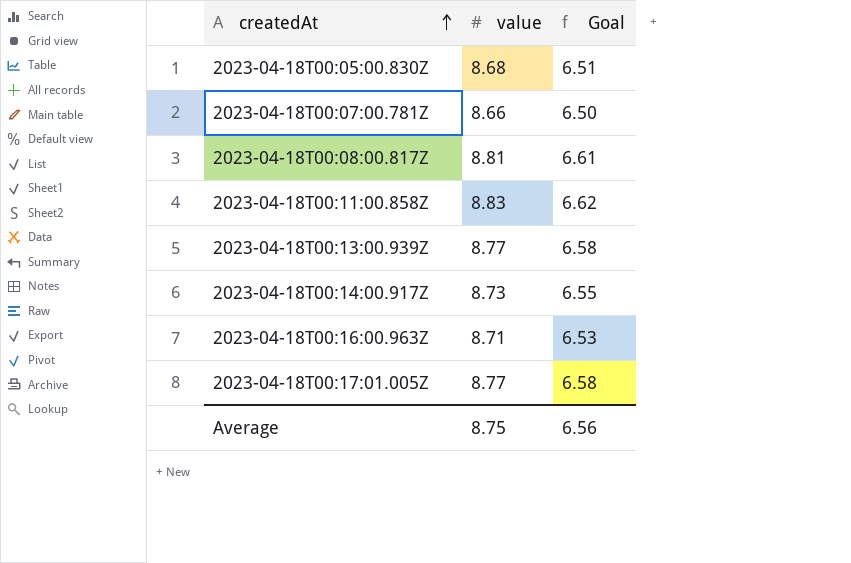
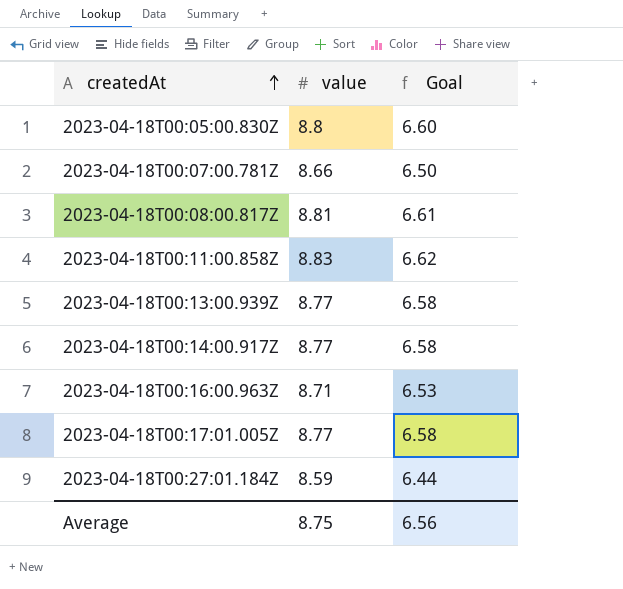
2023-04-18T00:05:00.830Z | value: 8.68 -> 8.8
2023-04-18T00:05:00.830Z | Goal: 6.51 -> 6.60
2023-04-18T00:14:00.917Z | value: 8.73 -> 8.77
2023-04-18T00:14:00.917Z | Goal: 6.55 -> 6.58
row 2023-04-18T00:27:01.184Z: none -> 8.59 | 6.44

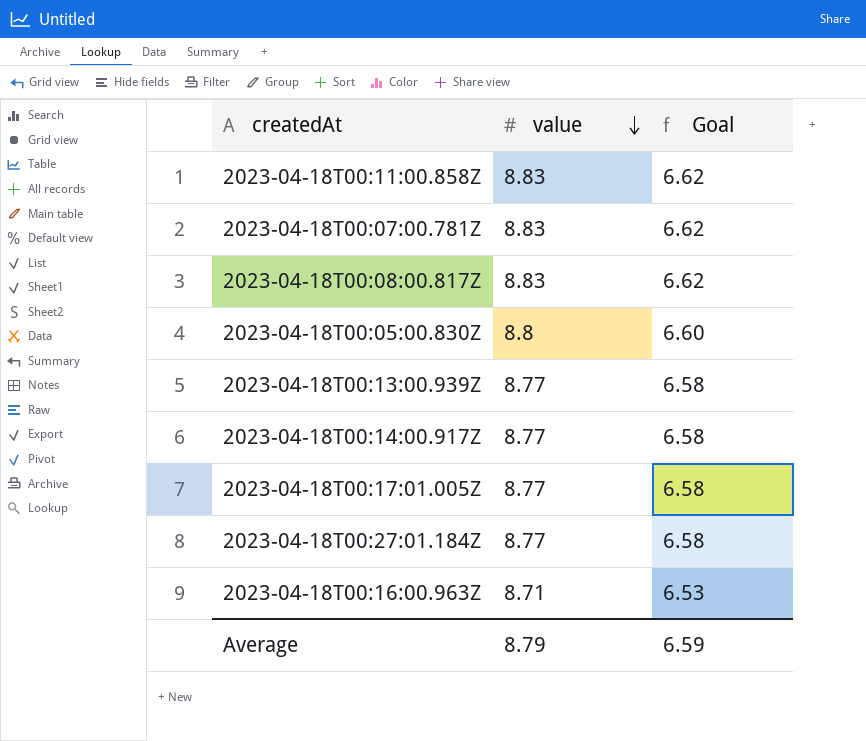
row order: createdAt ascending -> value descending
2023-04-18T00:07:00.781Z | value: 8.66 -> 8.83
2023-04-18T00:07:00.781Z | Goal: 6.50 -> 6.62
2023-04-18T00:08:00.817Z | value: 8.81 -> 8.83
2023-04-18T00:08:00.817Z | Goal: 6.61 -> 6.62
2023-04-18T00:27:01.184Z | value: 8.59 -> 8.77
2023-04-18T00:27:01.184Z | Goal: 6.44 -> 6.58
Average | value: 8.75 -> 8.79
Average | Goal: 6.56 -> 6.59

